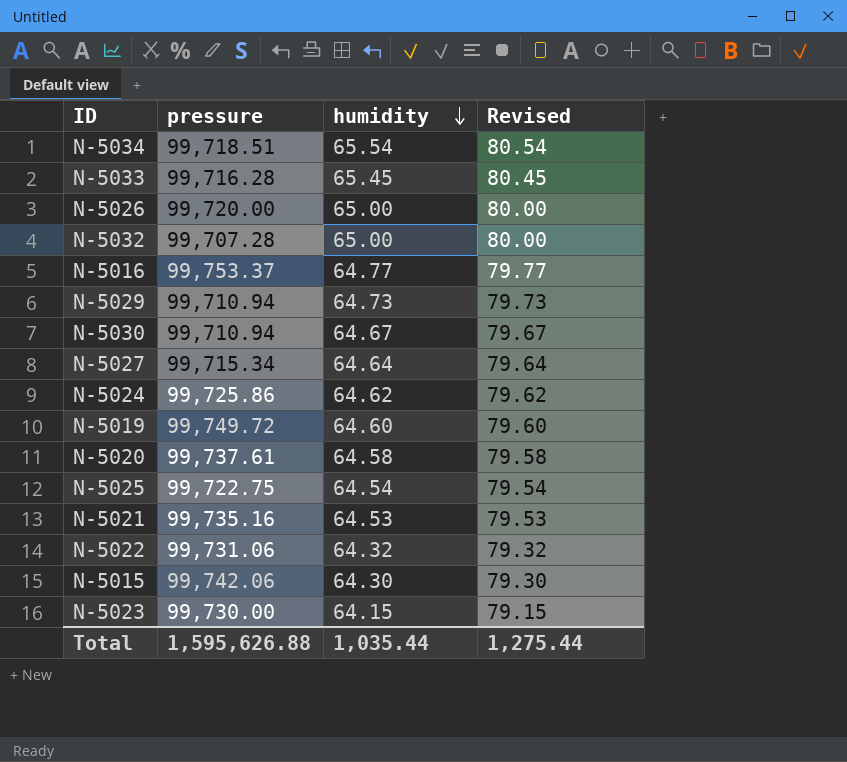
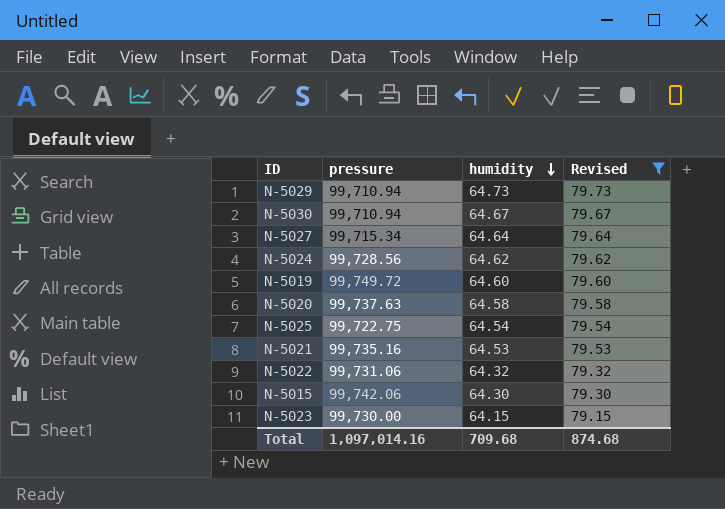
filter: none -> Revised <= 79.73
N-5024 | pressure: 99,725.86 -> 99,728.56
N-5020 | pressure: 99,737.61 -> 99,737.63
Total | pressure: 1,595,626.88 -> 1,097,014.16
Total | humidity: 1,035.44 -> 709.68
Total | Revised: 1,275.44 -> 874.68

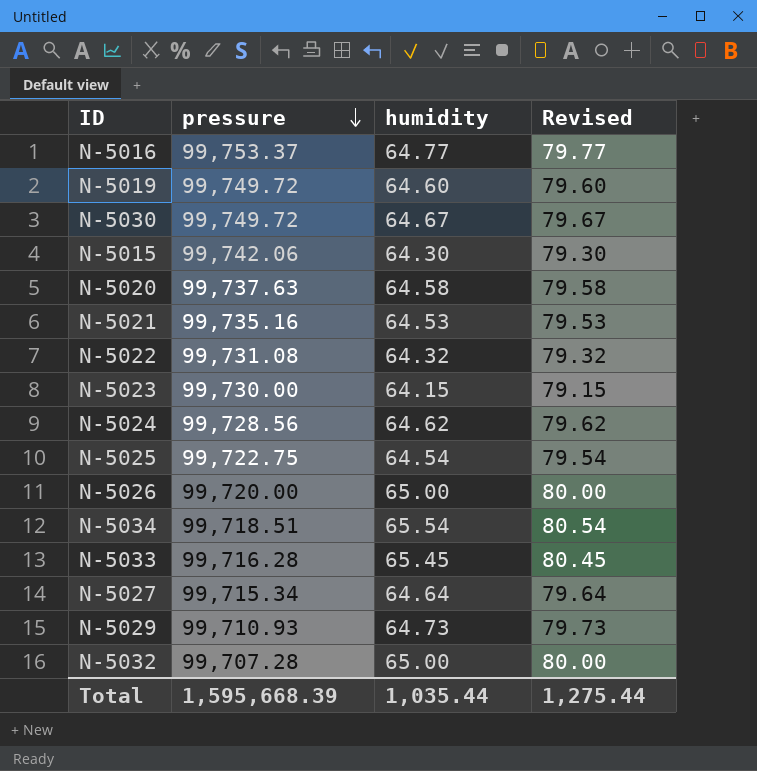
filter: Revised <= 79.73 -> none
row order: humidity descending -> pressure descending
N-5030 | pressure: 99,710.94 -> 99,749.72
N-5022 | pressure: 99,731.06 -> 99,731.08
N-5029 | pressure: 99,710.94 -> 99,710.93
Total | pressure: 1,097,014.16 -> 1,595,668.39
Total | humidity: 709.68 -> 1,035.44
Total | Revised: 874.68 -> 1,275.44

